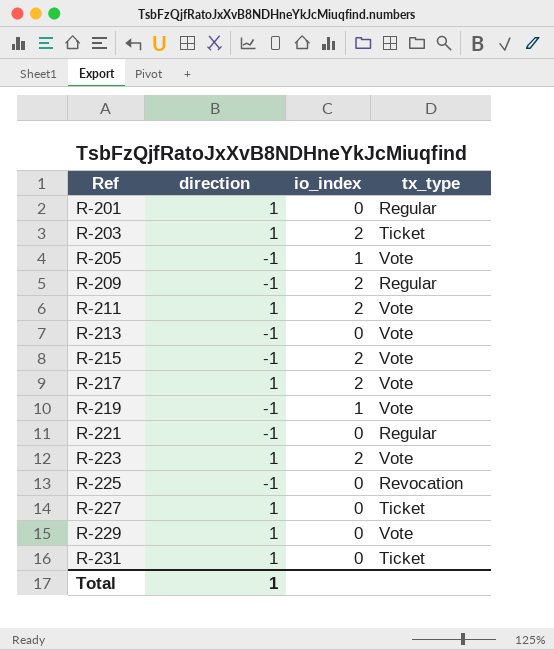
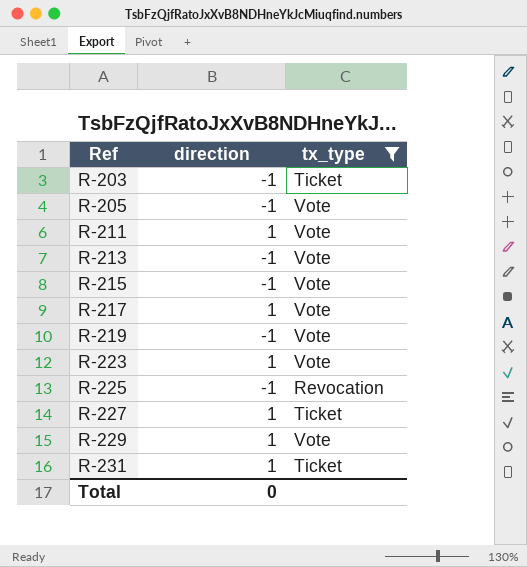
filter: none -> tx_type != Regular
column io_index | position: 3 -> none
R-203 | direction: 1 -> -1
Total | direction: 1 -> 0

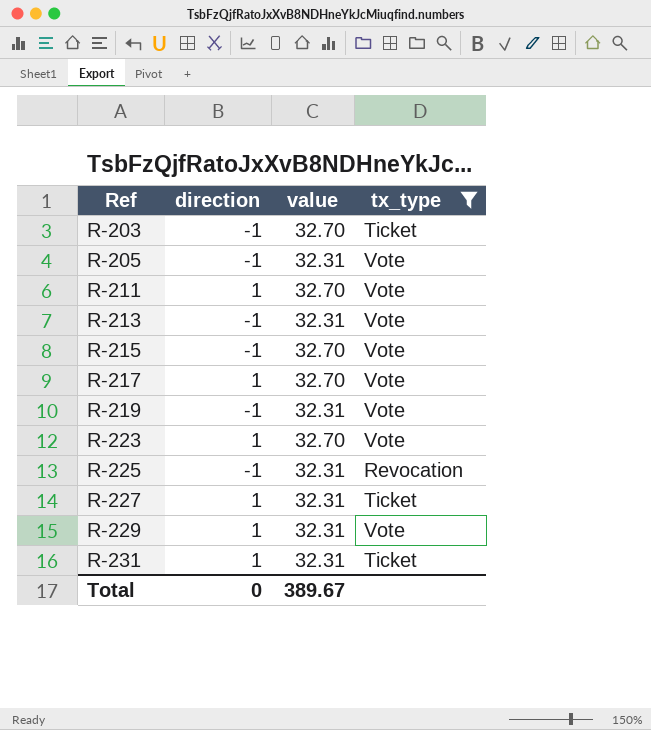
column value | position: none -> 3

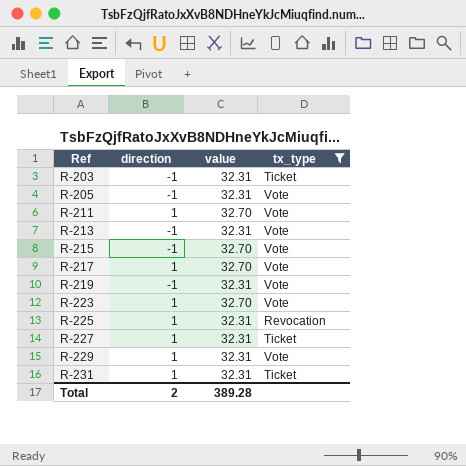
R-203 | value: 32.70 -> 32.31
R-225 | direction: -1 -> 1
Total | direction: 0 -> 2
Total | value: 389.67 -> 389.28

